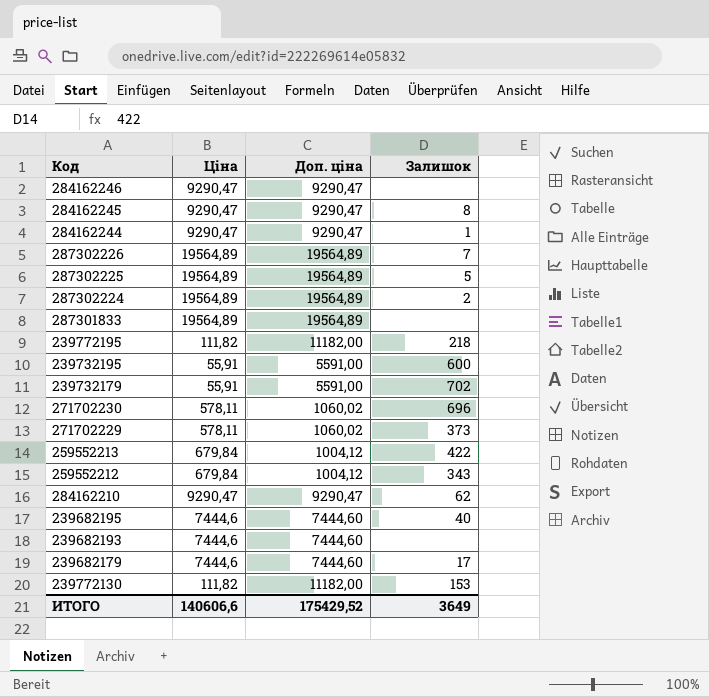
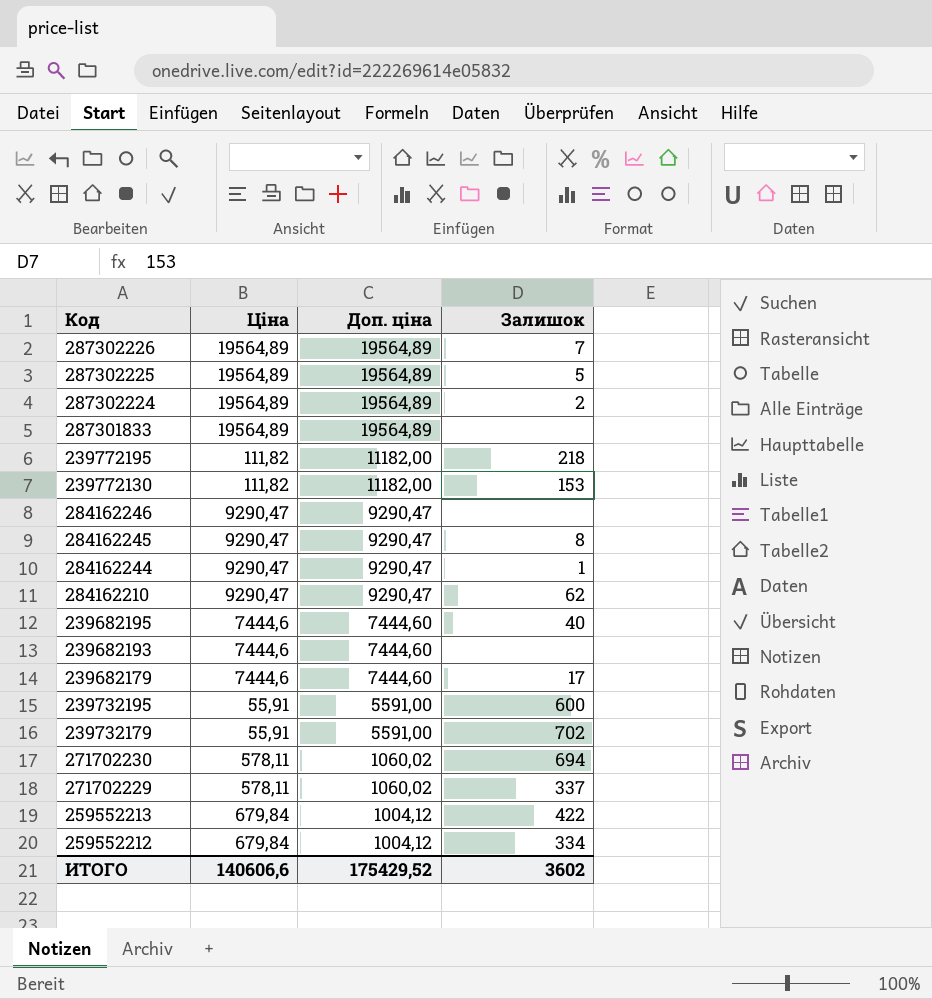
row order: none -> Доп. ціна descending
271702230 | Залишок: 696 -> 694
271702229 | Залишок: 373 -> 337
259552212 | Залишок: 343 -> 334
ИТОГО | Залишок: 3649 -> 3602

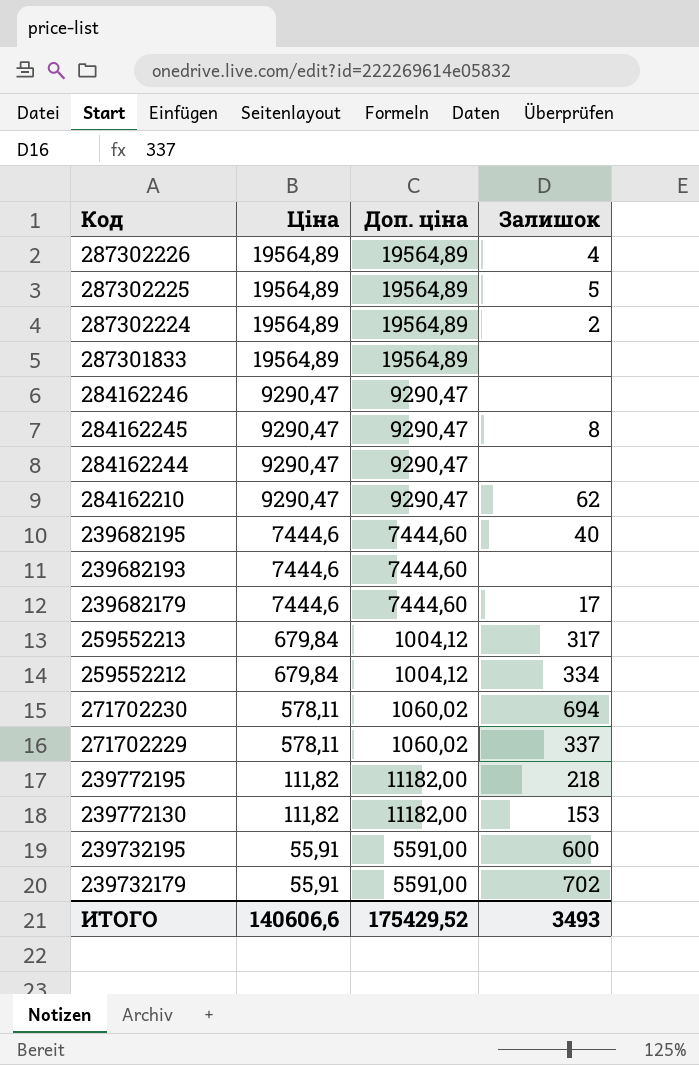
row order: Доп. ціна descending -> Ціна descending
287302226 | Залишок: 7 -> 4
284162244 | Залишок: 1 -> none
259552213 | Залишок: 422 -> 317
ИТОГО | Залишок: 3602 -> 3493

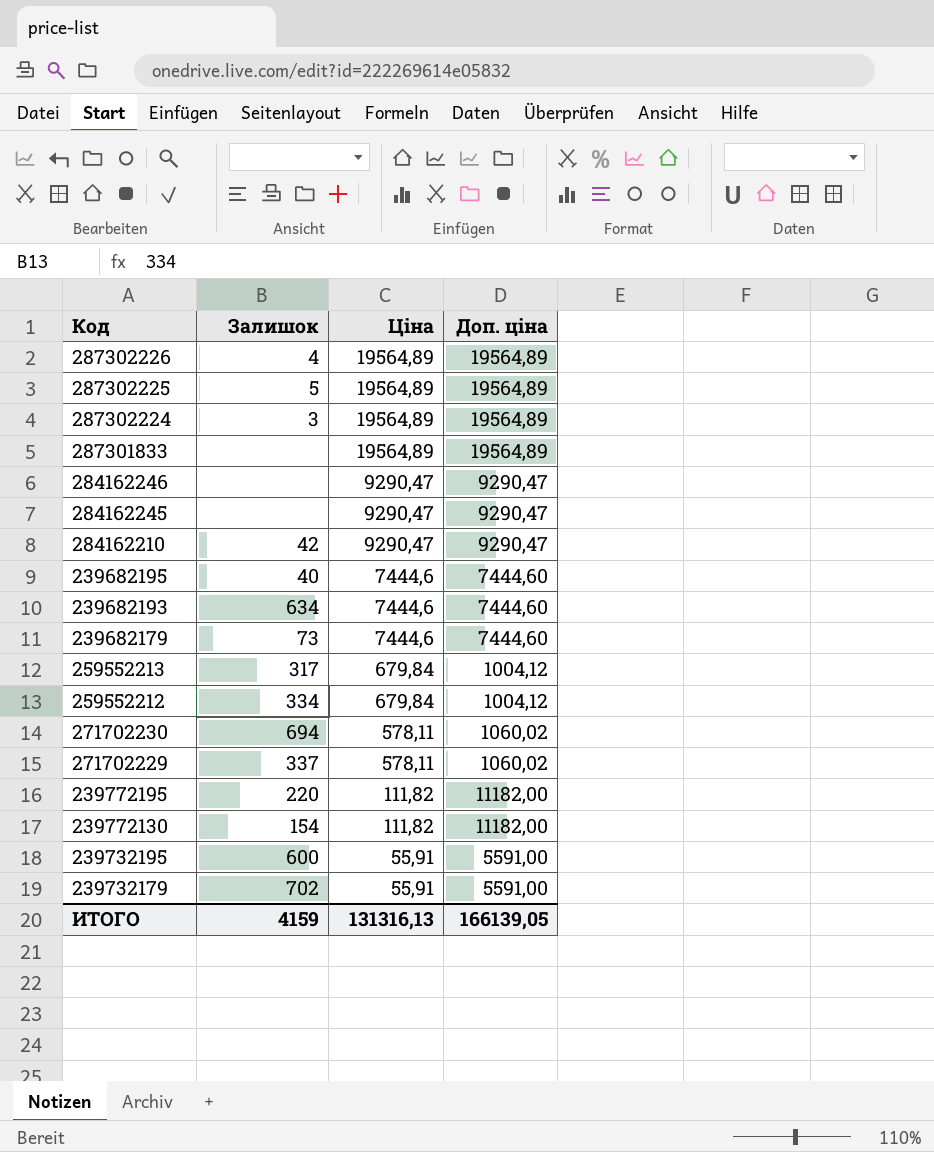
column Залишок | position: 4 -> 2
row 284162244: 9290,47 | 9290,47 | none -> none
287302224 | Залишок: 2 -> 3
284162245 | Залишок: 8 -> none
284162210 | Залишок: 62 -> 42
239682193 | Залишок: none -> 634
239682179 | Залишок: 17 -> 73
239772195 | Залишок: 218 -> 220
239772130 | Залишок: 153 -> 154
ИТОГО | Залишок: 3493 -> 4159
ИТОГО | Ціна: 140606,6 -> 131316,13
ИТОГО | Доп. ціна: 175429,52 -> 166139,05

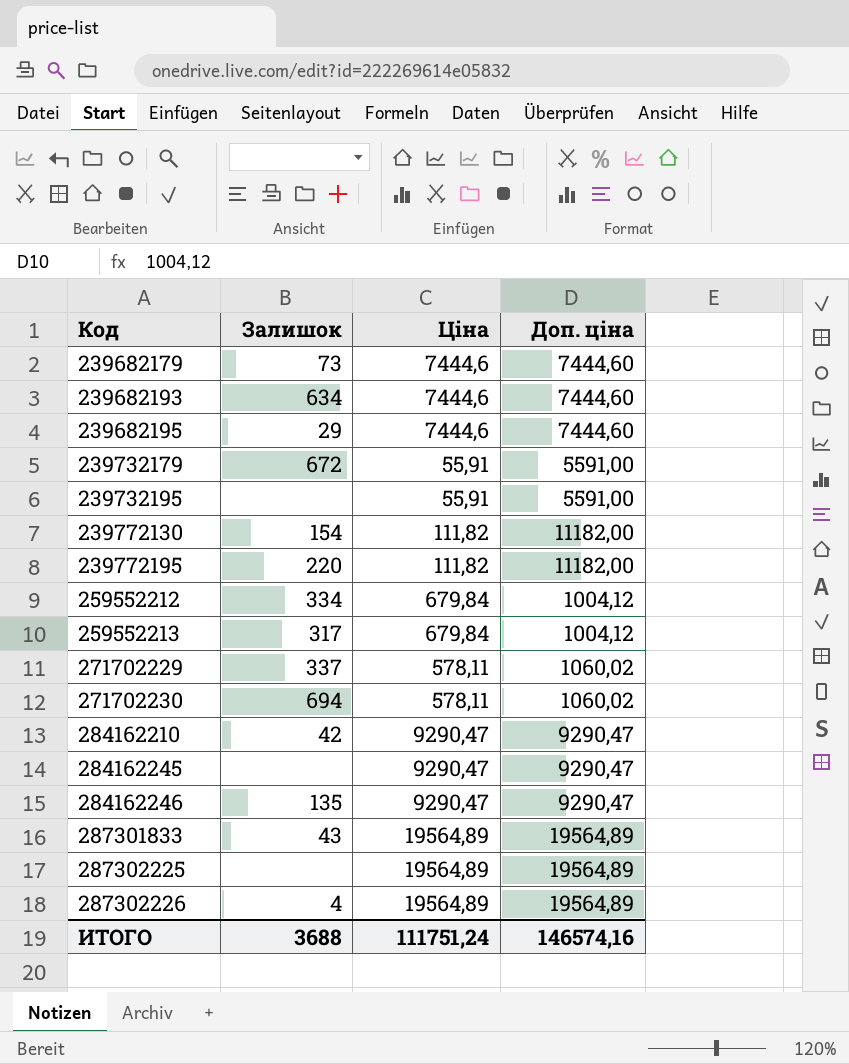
row order: Ціна descending -> Код ascending
row 287302224: 3 | 19564,89 | 19564,89 -> none
239682195 | Залишок: 40 -> 29
239732179 | Залишок: 702 -> 672
239732195 | Залишок: 600 -> none
284162246 | Залишок: none -> 135
287301833 | Залишок: none -> 43
287302225 | Залишок: 5 -> none
ИТОГО | Залишок: 4159 -> 3688
ИТОГО | Ціна: 131316,13 -> 111751,24
ИТОГО | Доп. ціна: 166139,05 -> 146574,16

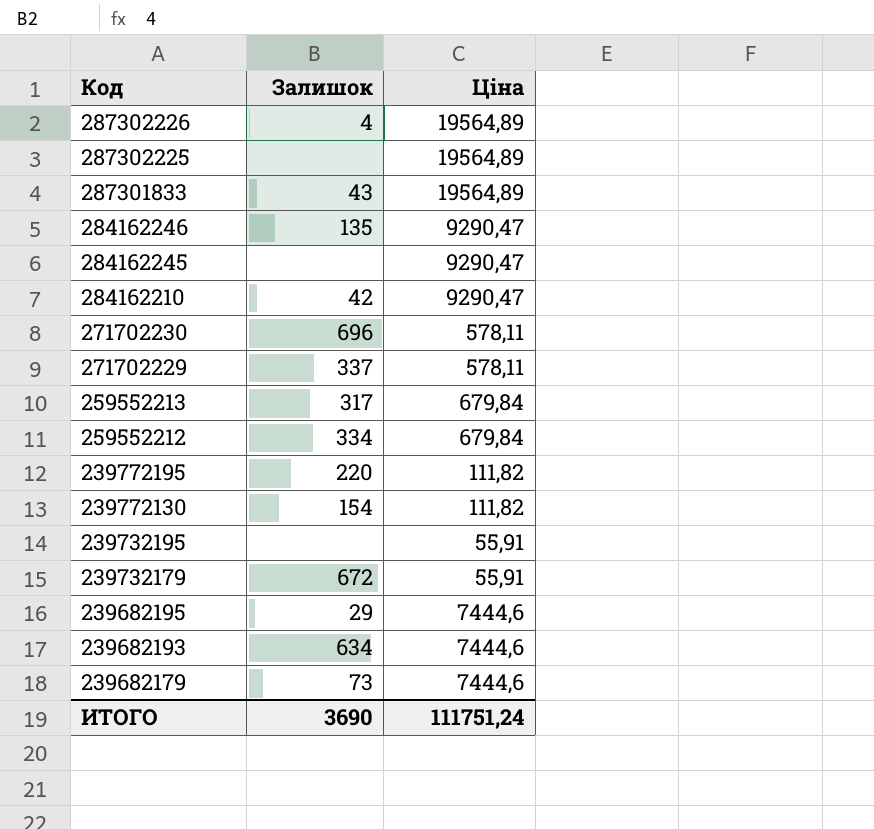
row order: Код ascending -> Код descending
column Доп. ціна | position: 4 -> none
271702230 | Залишок: 694 -> 696
ИТОГО | Залишок: 3688 -> 3690

